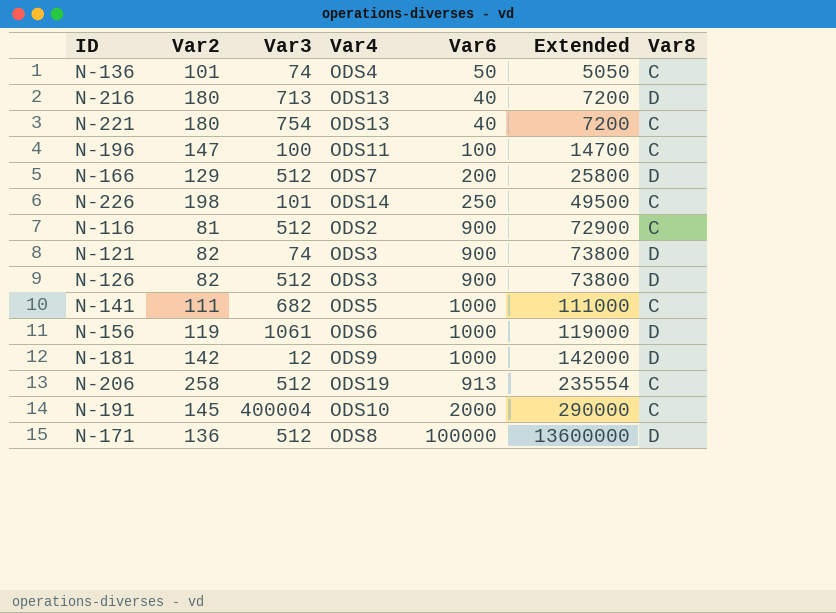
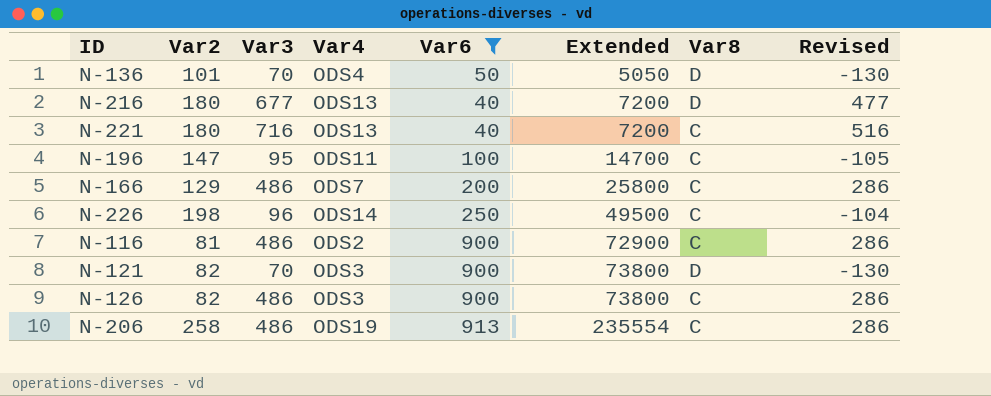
filter: none -> Var6 <= 913
column Revised | formula: none -> [Var3] - 200
N-136 | Var3: 74 -> 70
N-136 | Var8: C -> D
N-216 | Var3: 713 -> 677
N-221 | Var3: 754 -> 716
N-196 | Var3: 100 -> 95
N-166 | Var3: 512 -> 486
N-166 | Var8: D -> C
N-226 | Var3: 101 -> 96
N-116 | Var3: 512 -> 486
N-121 | Var3: 74 -> 70
N-126 | Var3: 512 -> 486
N-126 | Var8: D -> C
N-206 | Var3: 512 -> 486

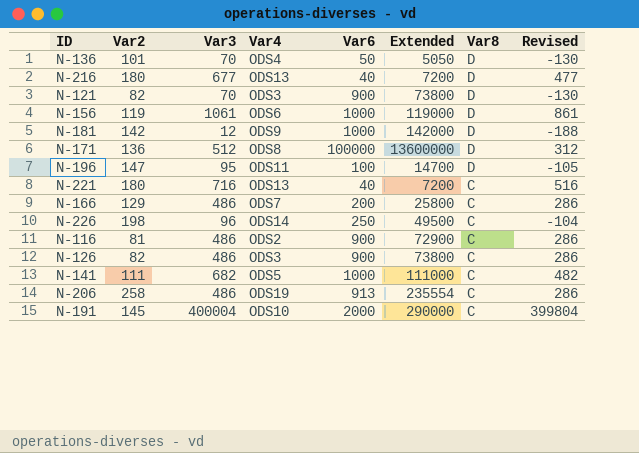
filter: Var6 <= 913 -> none
row order: Extended ascending -> Var8 descending
N-196 | Var8: C -> D

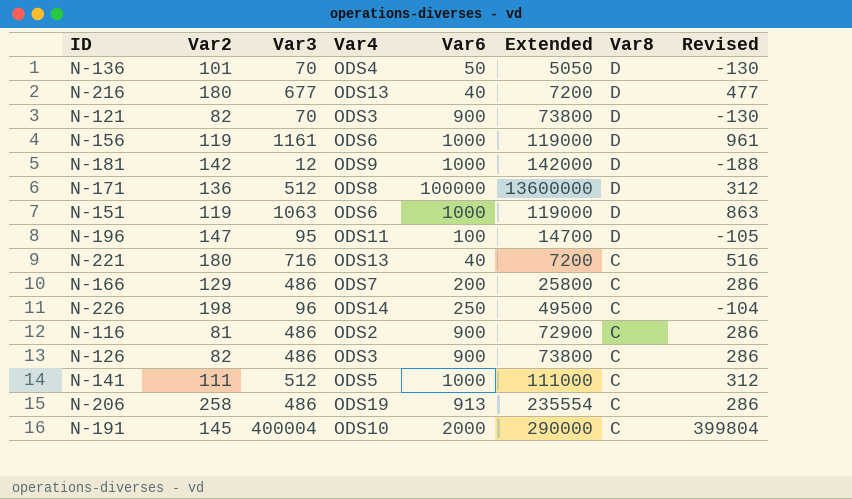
N-156 | Var3: 1061 -> 1161
N-156 | Revised: 861 -> 961
row N-151: none -> 119 | 1063 | ODS6 | 1000 | 119000 | D | 863
N-141 | Var3: 682 -> 512
N-141 | Revised: 482 -> 312

